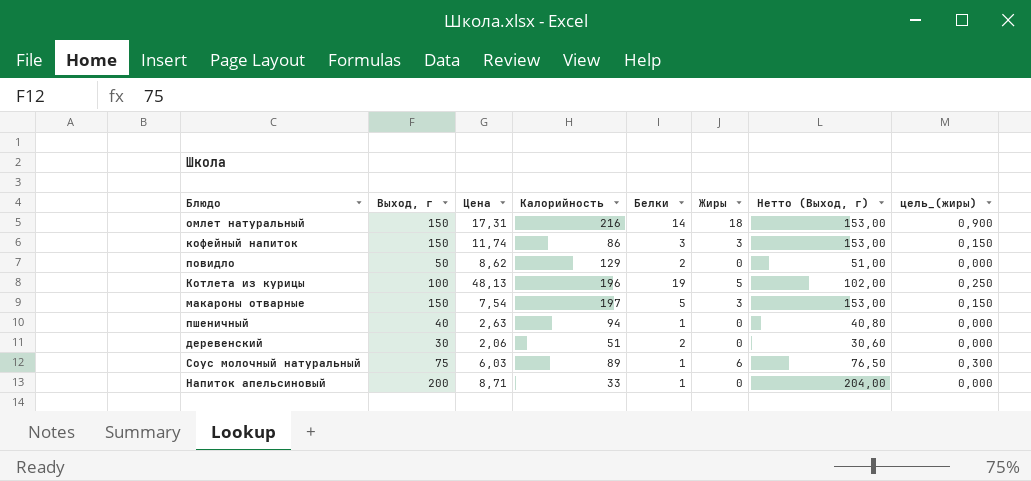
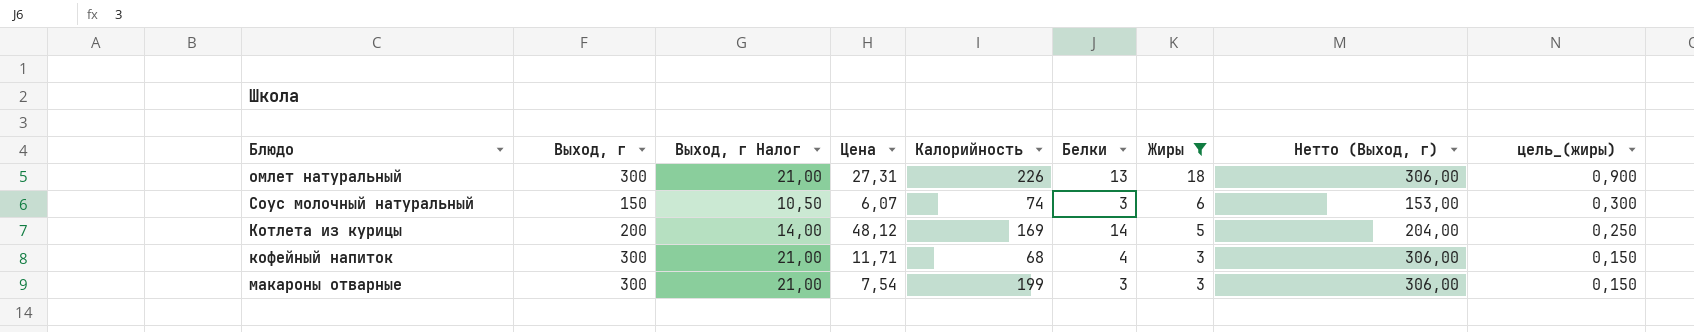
filter: none -> Жиры != 0
row order: none -> Жиры descending
column Выход, г Налог | formula: none -> [Выход, г] * 0,07
омлет натуральный | Выход, г: 150 -> 300
омлет натуральный | Цена: 17,31 -> 27,31
омлет натуральный | Калорийность: 216 -> 226
омлет натуральный | Белки: 14 -> 13
омлет натуральный | Нетто (Выход, г): 153,00 -> 306,00
Соус молочный натуральный | Выход, г: 75 -> 150
Соус молочный натуральный | Цена: 6,03 -> 6,07
Соус молочный натуральный | Калорийность: 89 -> 74
Соус молочный натуральный | Белки: 1 -> 3
Соус молочный натуральный | Нетто (Выход, г): 76,50 -> 153,00
Котлета из курицы | Выход, г: 100 -> 200
Котлета из курицы | Цена: 48,13 -> 48,12
Котлета из курицы | Калорийность: 196 -> 169
Котлета из курицы | Белки: 19 -> 14
Котлета из курицы | Нетто (Выход, г): 102,00 -> 204,00
кофейный напиток | Выход, г: 150 -> 300
кофейный напиток | Цена: 11,74 -> 11,71
кофейный напиток | Калорийность: 86 -> 68
кофейный напиток | Белки: 3 -> 4
кофейный напиток | Нетто (Выход, г): 153,00 -> 306,00
макароны отварные | Выход, г: 150 -> 300
макароны отварные | Калорийность: 197 -> 199
макароны отварные | Белки: 5 -> 3
макароны отварные | Нетто (Выход, г): 153,00 -> 306,00

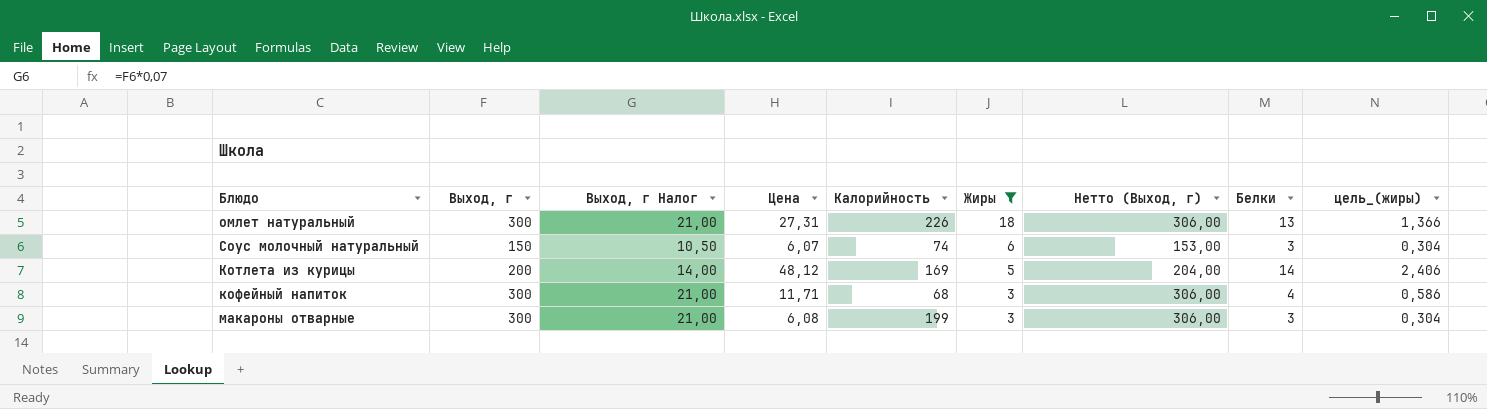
column Белки | position: 6 -> 8
column цель_(жиры) | formula: [Жиры] * 0,05 -> [Цена] * 0,05
макароны отварные | Цена: 7,54 -> 6,08

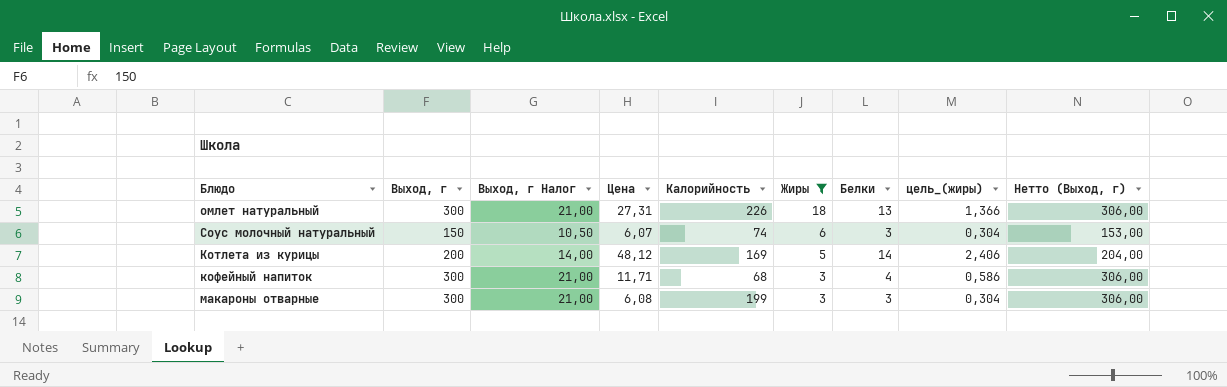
column Нетто (Выход, г) | position: 7 -> 9

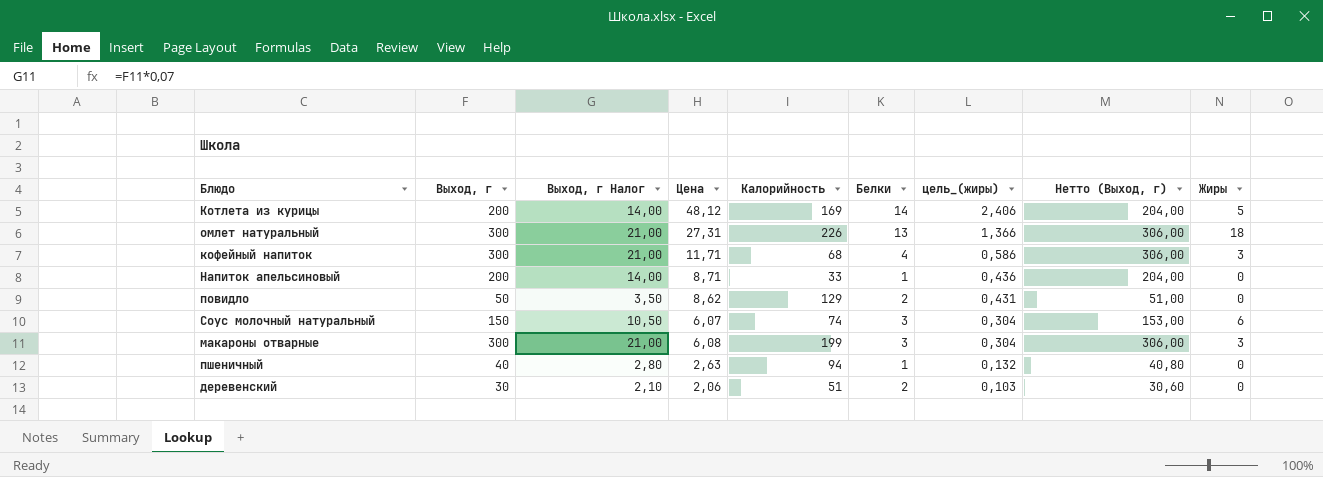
filter: Жиры != 0 -> none
row order: Жиры descending -> цель_(жиры) descending
column Жиры | position: 6 -> 9

